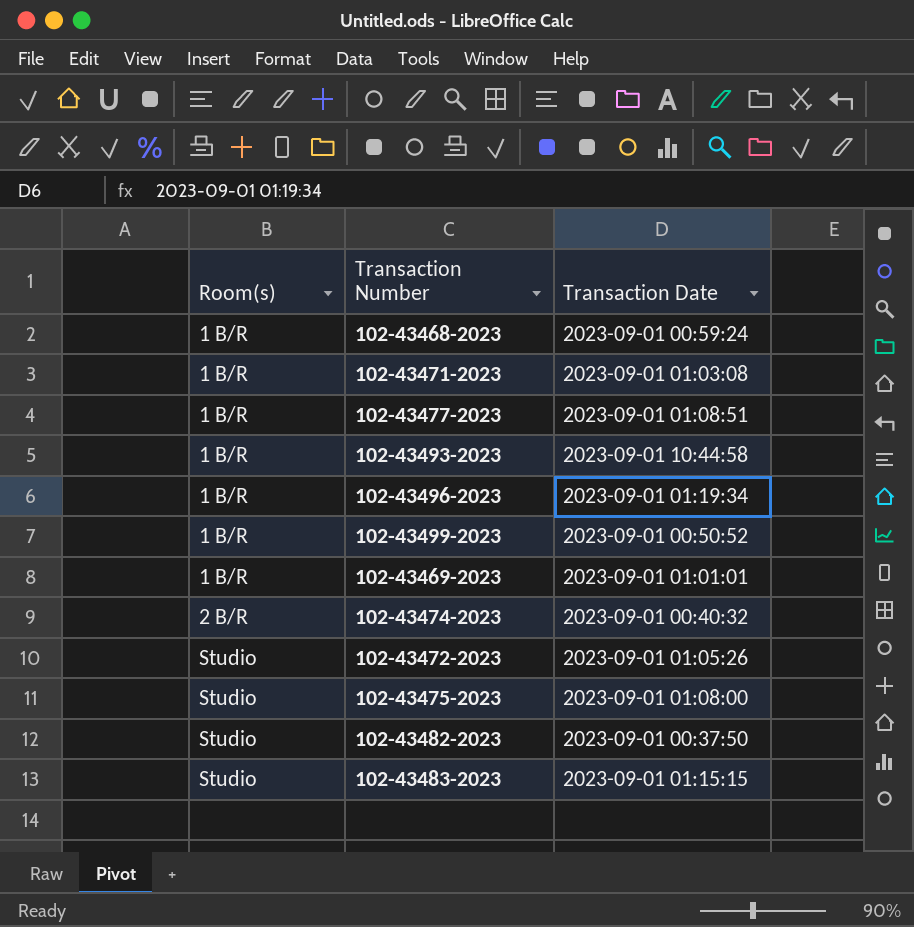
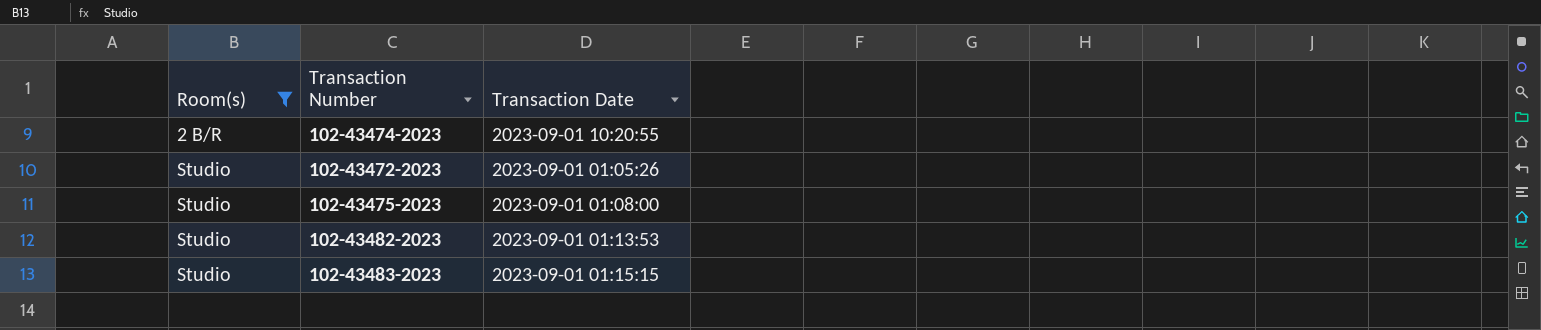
filter: none -> Room(s) != 1 B/R
102-43474-2023 | Transaction Date: 2023-09-01 00:40:32 -> 2023-09-01 10:20:55
102-43482-2023 | Transaction Date: 2023-09-01 00:37:50 -> 2023-09-01 01:13:53

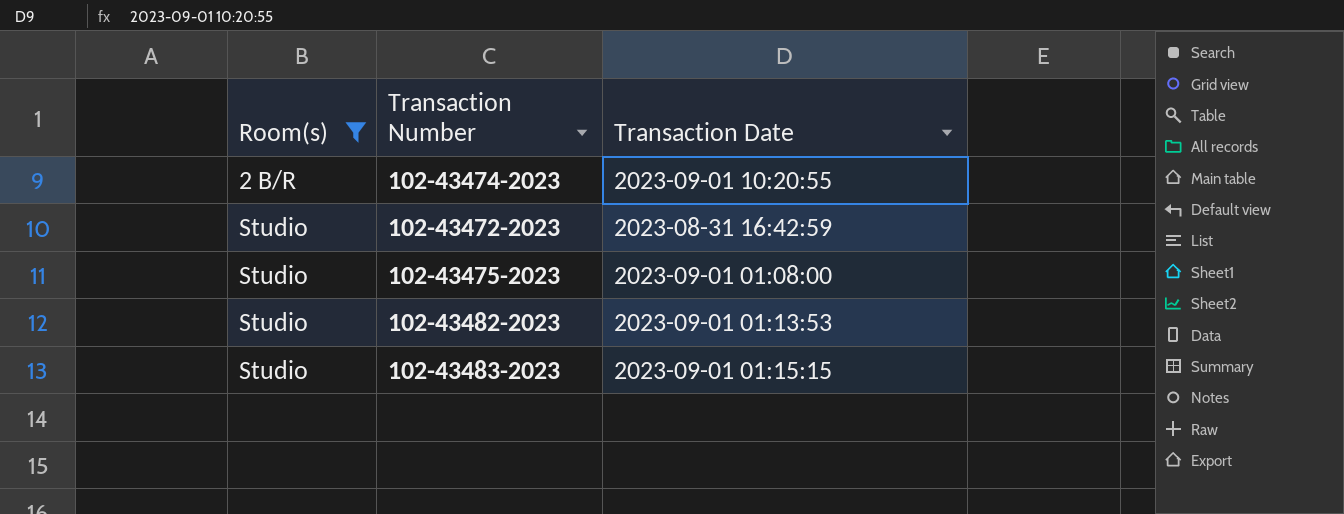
102-43472-2023 | Transaction Date: 2023-09-01 01:05:26 -> 2023-08-31 16:42:59

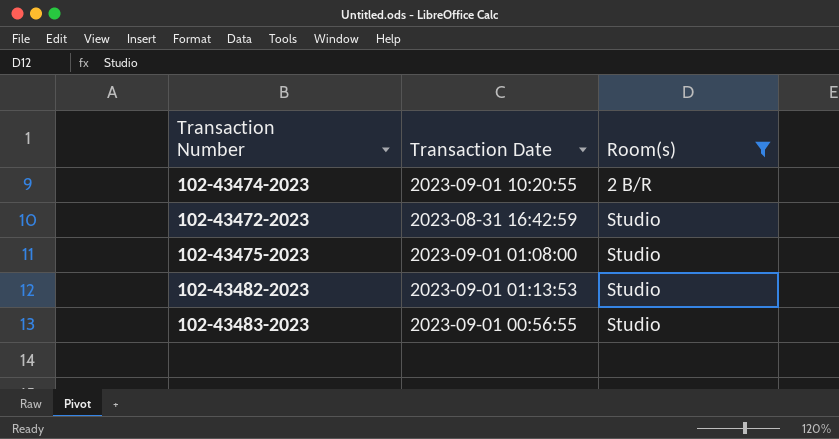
column Room(s) | position: 1 -> 3
102-43483-2023 | Transaction Date: 2023-09-01 01:15:15 -> 2023-09-01 00:56:55

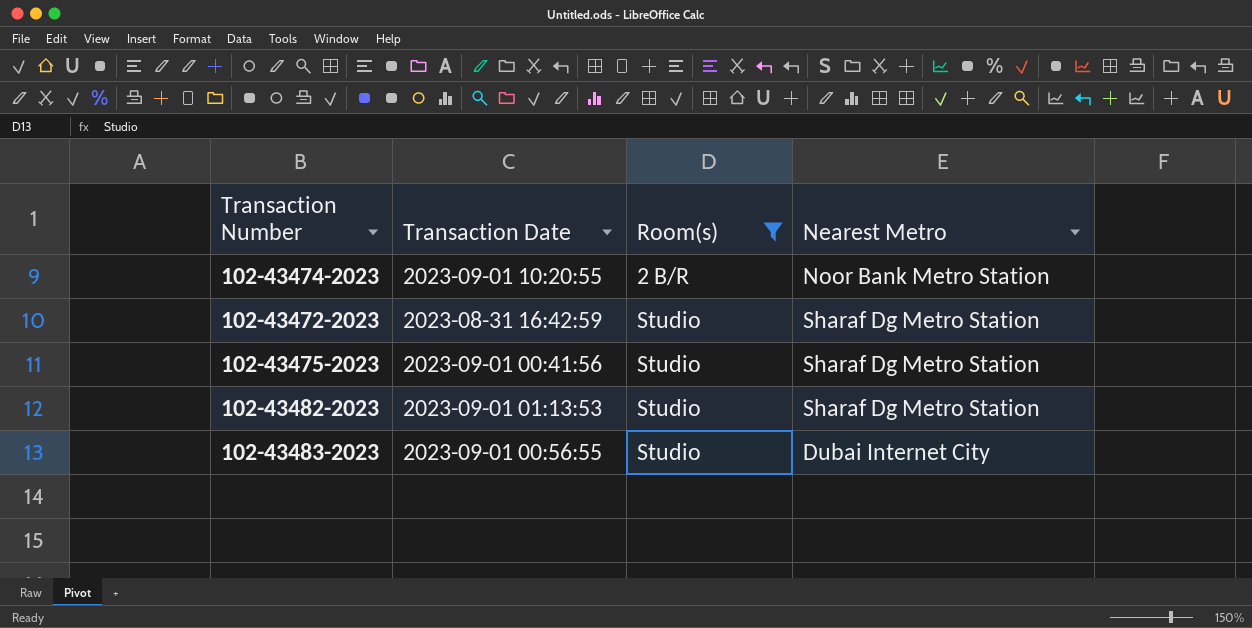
column Nearest Metro | position: none -> 4
102-43475-2023 | Transaction Date: 2023-09-01 01:08:00 -> 2023-09-01 00:41:56

